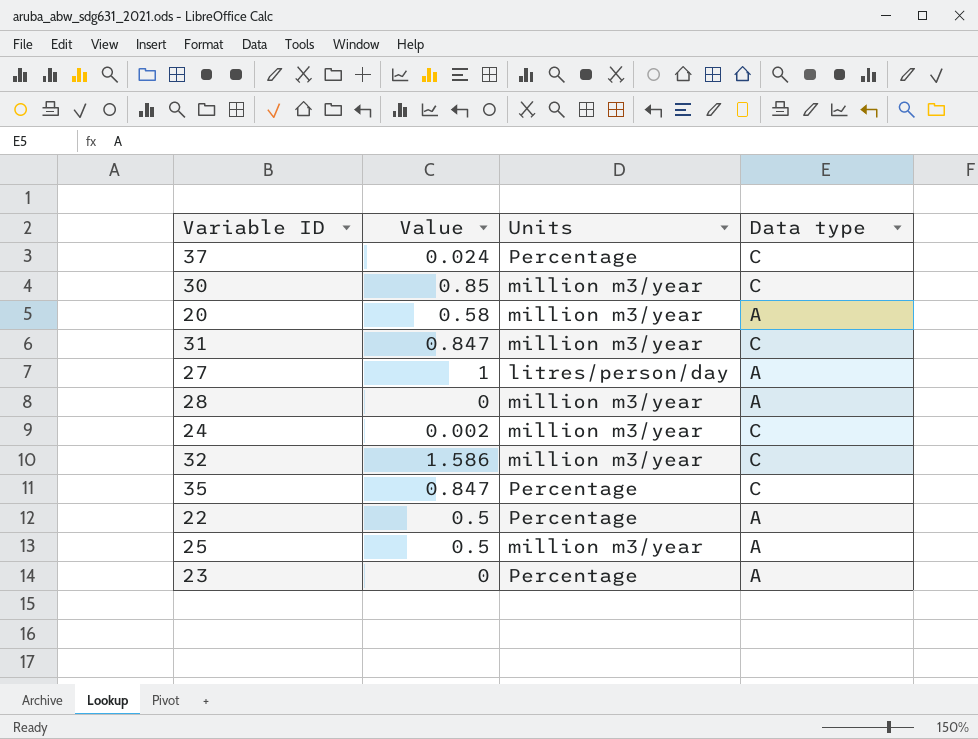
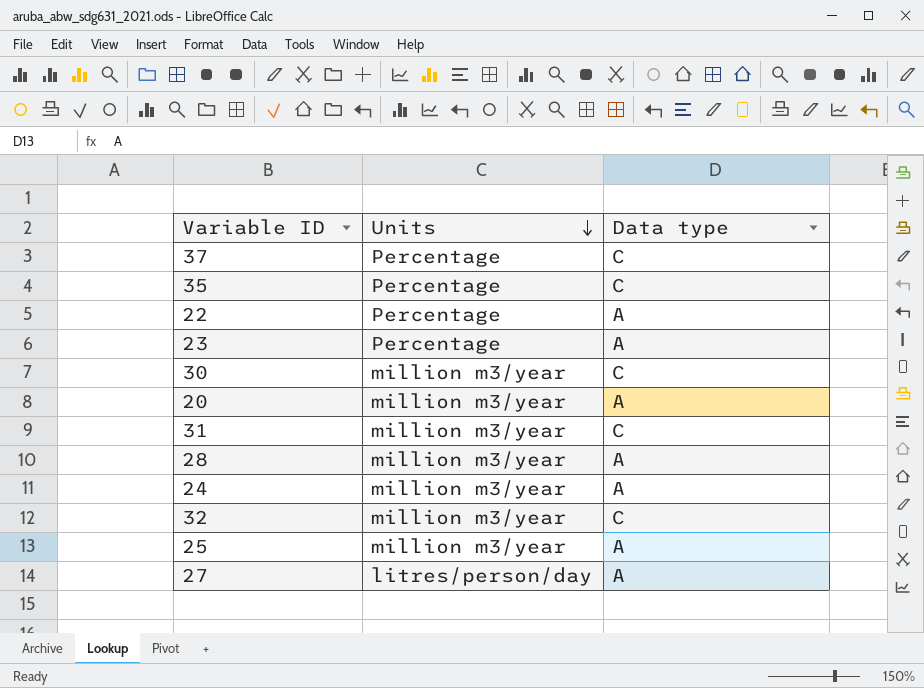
row order: none -> Units descending
column Value | position: 2 -> none
24 | Data type: C -> A

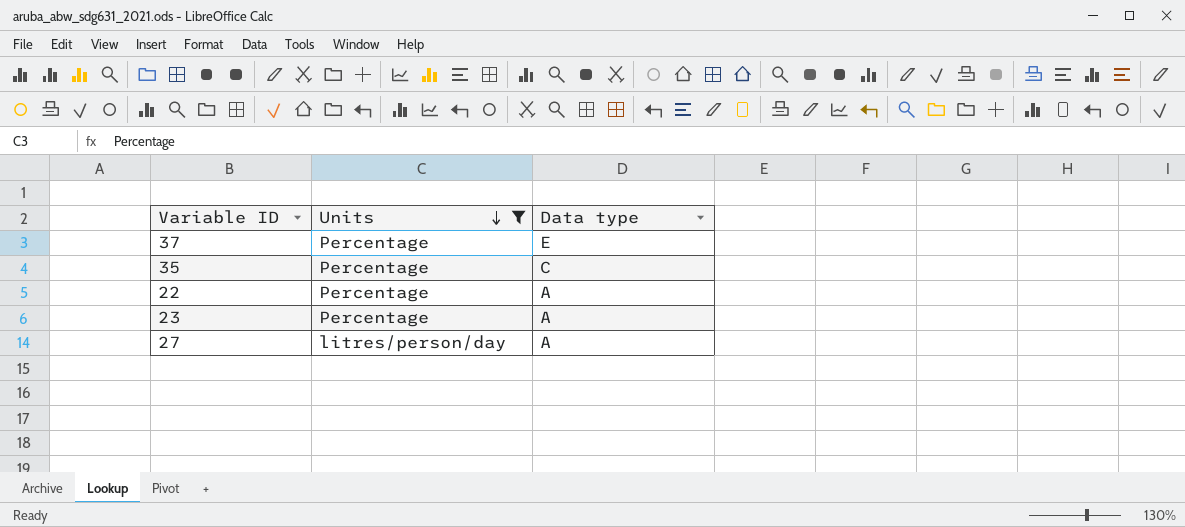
filter: none -> Units != million m3/year
37 | Data type: C -> E

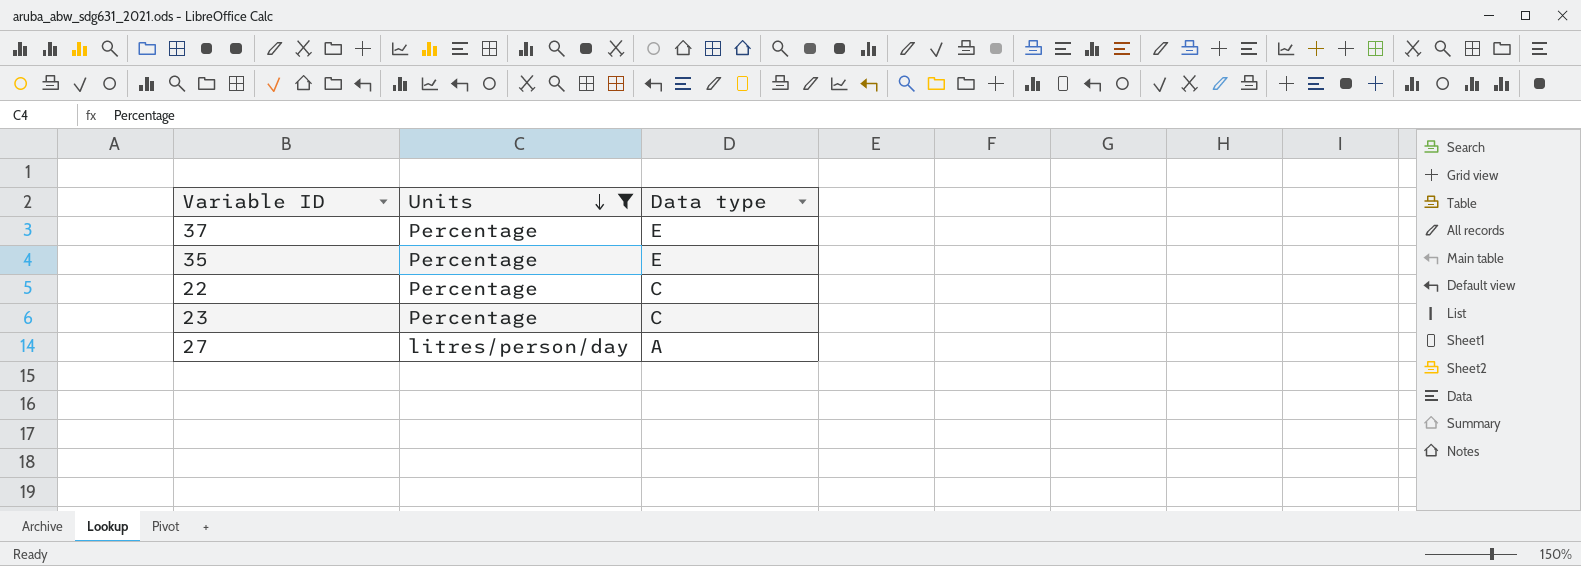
35 | Data type: C -> E
22 | Data type: A -> C
23 | Data type: A -> C

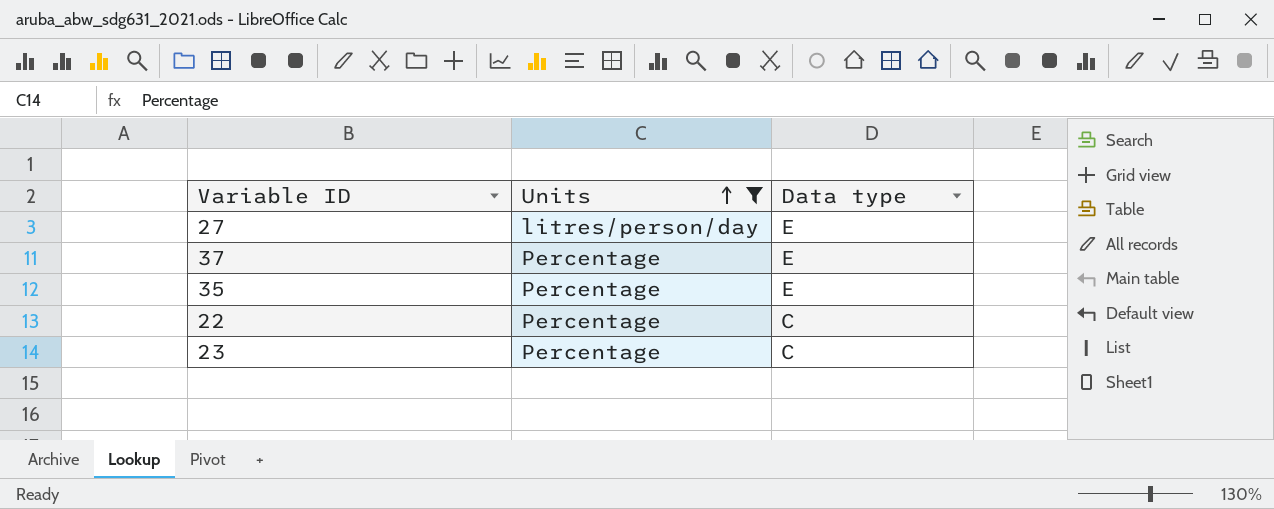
row order: Units descending -> Units ascending
27 | Data type: A -> E

